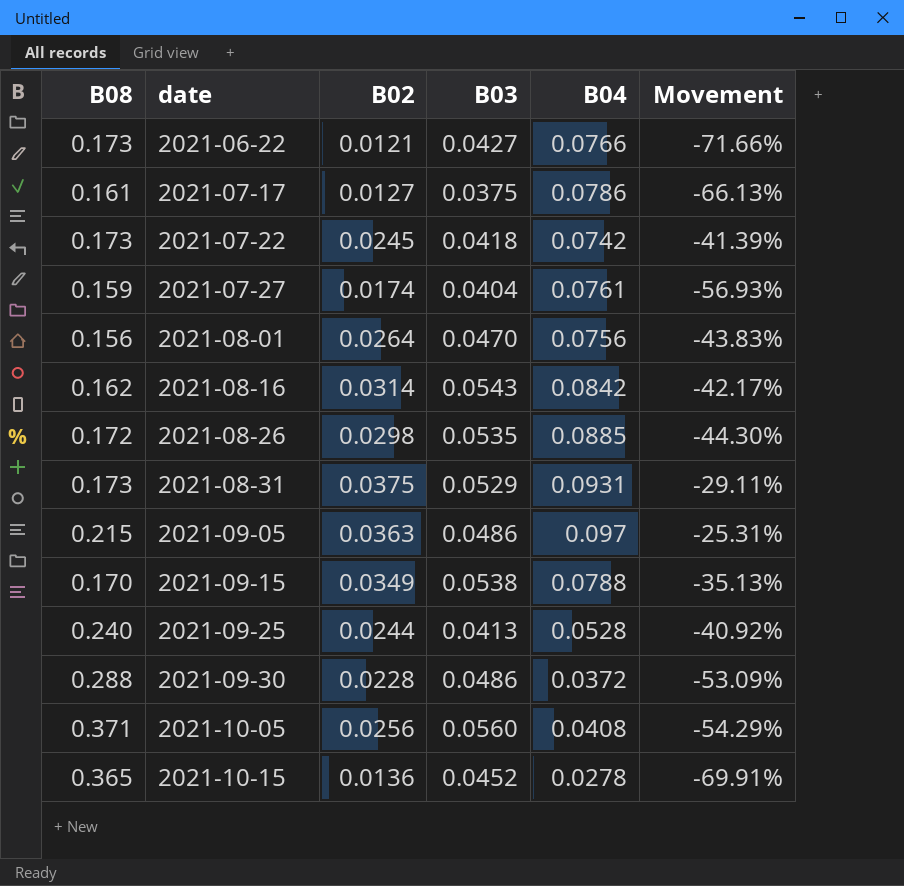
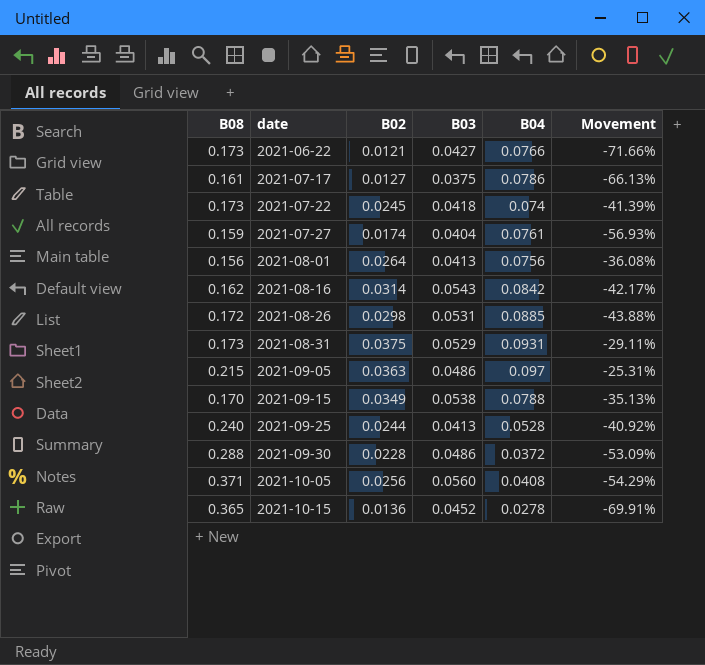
2021-07-22 | B04: 0.0742 -> 0.074
2021-08-01 | B03: 0.0470 -> 0.0413
2021-08-01 | Movement: -43.83% -> -36.08%
2021-08-26 | B03: 0.0535 -> 0.0531
2021-08-26 | Movement: -44.30% -> -43.88%

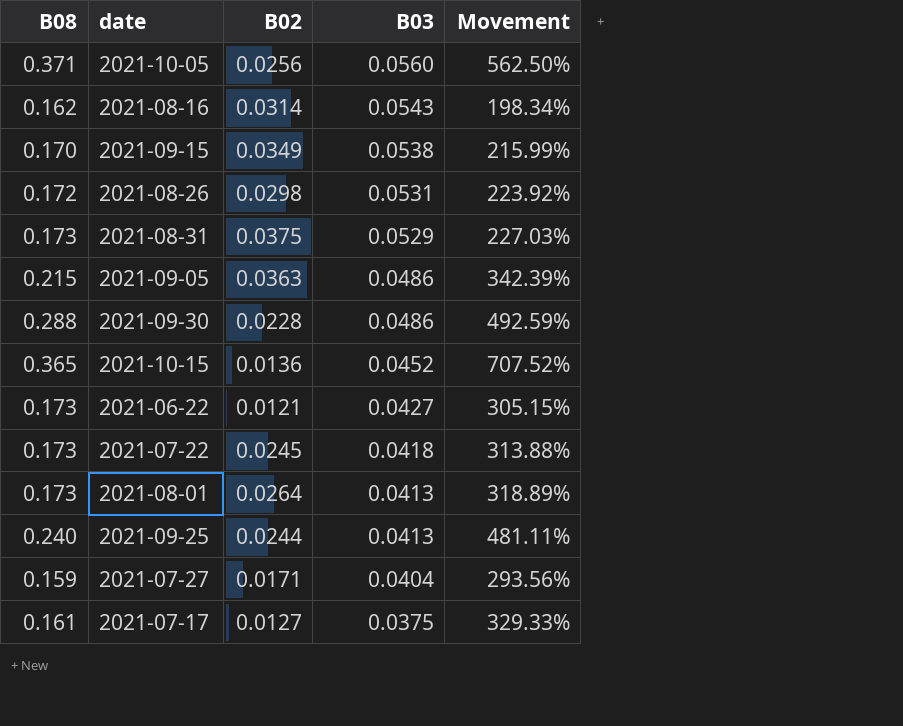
row order: date ascending -> B03 descending
column B04 | position: 5 -> none
column Movement | formula: ([B02] - [B03]) / [B03] -> ([B08] - [B03]) / [B03]
2021-08-01 | B08: 0.156 -> 0.173
2021-07-27 | B02: 0.0174 -> 0.0171

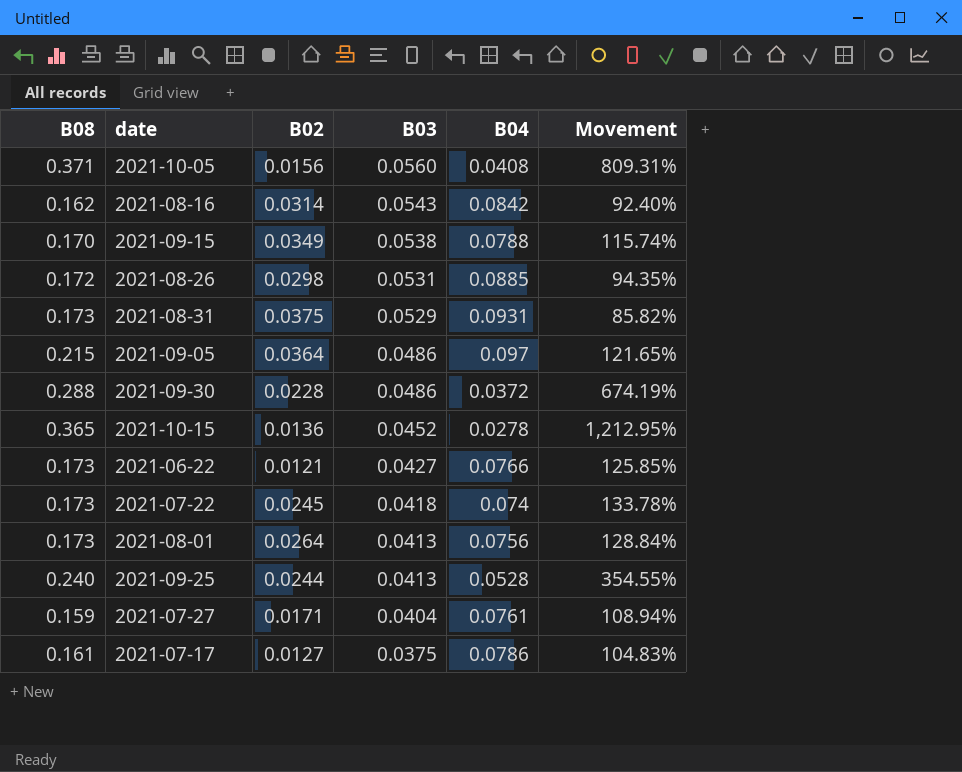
column B04 | position: none -> 5
column Movement | formula: ([B08] - [B03]) / [B03] -> ([B08] - [B04]) / [B04]
2021-10-05 | B02: 0.0256 -> 0.0156
2021-09-05 | B02: 0.0363 -> 0.0364

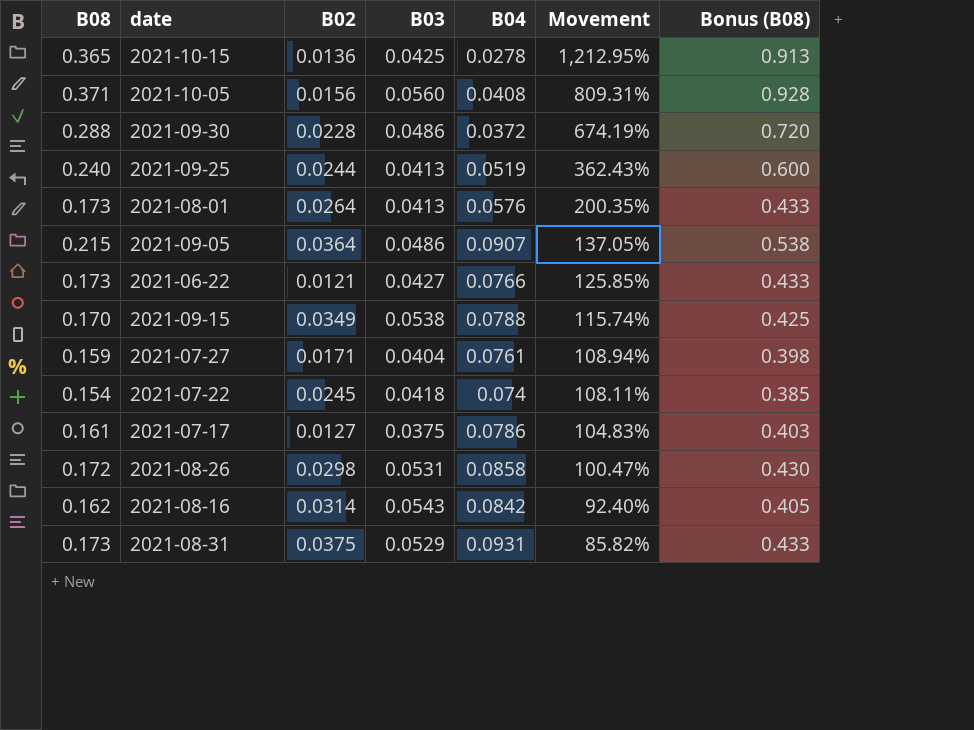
row order: B03 descending -> Movement descending
column Bonus (B08) | formula: none -> [B08] * 2.5
2021-10-15 | B03: 0.0452 -> 0.0425
2021-09-25 | B04: 0.0528 -> 0.0519
2021-09-25 | Movement: 354.55% -> 362.43%
2021-08-01 | B04: 0.0756 -> 0.0576
2021-08-01 | Movement: 128.84% -> 200.35%
2021-09-05 | B04: 0.097 -> 0.0907
2021-09-05 | Movement: 121.65% -> 137.05%
2021-07-22 | B08: 0.173 -> 0.154
2021-07-22 | Movement: 133.78% -> 108.11%
2021-08-26 | B04: 0.0885 -> 0.0858
2021-08-26 | Movement: 94.35% -> 100.47%

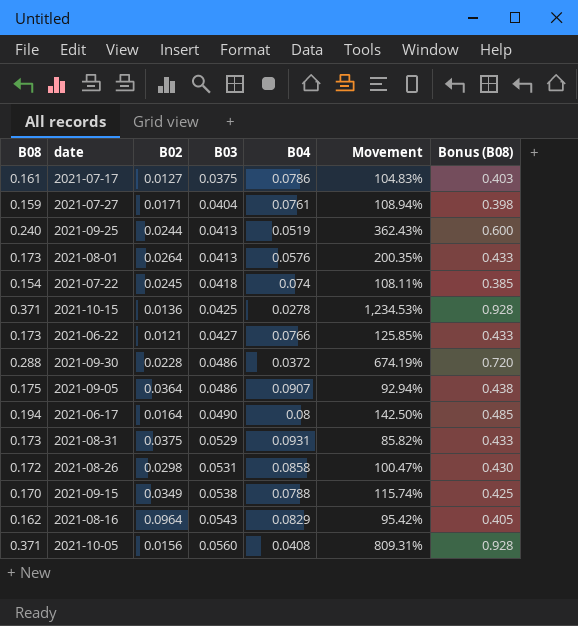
row order: Movement descending -> B03 ascending
2021-10-15 | B08: 0.365 -> 0.371
2021-10-15 | Movement: 1,212.95% -> 1,234.53%
2021-10-15 | Bonus (B08): 0.913 -> 0.928
2021-09-05 | B08: 0.215 -> 0.175
2021-09-05 | Movement: 137.05% -> 92.94%
2021-09-05 | Bonus (B08): 0.538 -> 0.438
row 2021-06-17: none -> 0.194 | 0.0164 | 0.0490 | 0.08 | 142.50% | 0.485
2021-08-16 | B02: 0.0314 -> 0.0964
2021-08-16 | B04: 0.0842 -> 0.0829
2021-08-16 | Movement: 92.40% -> 95.42%

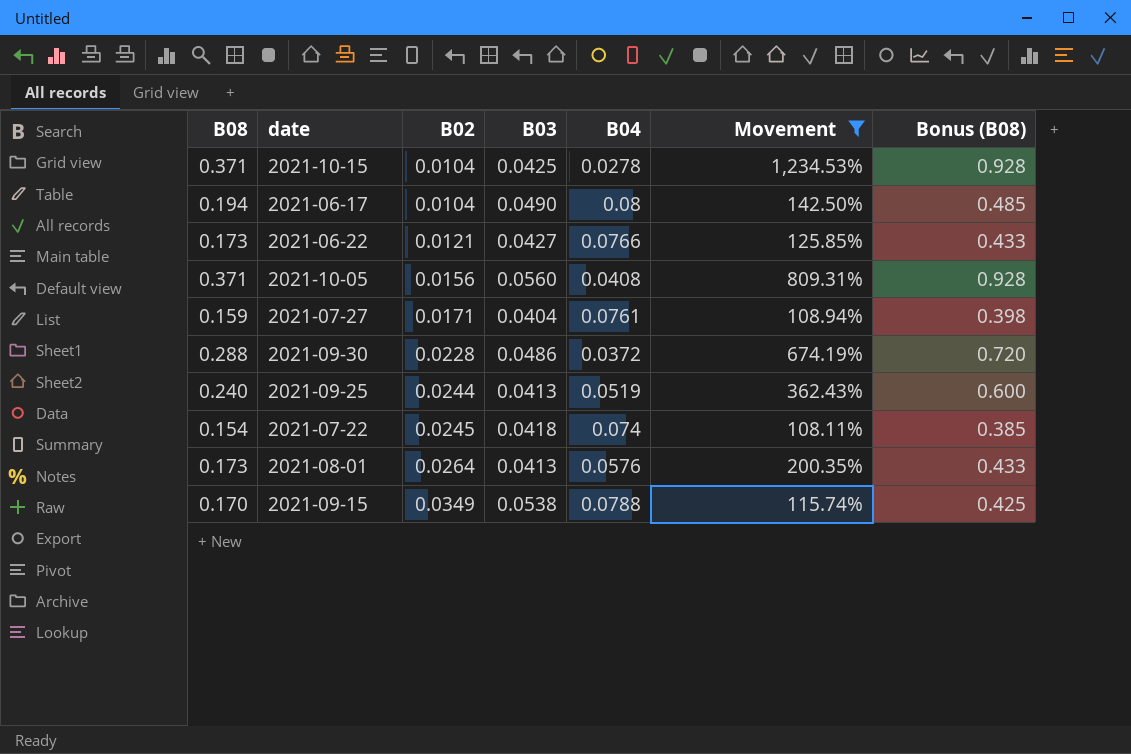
filter: none -> Movement >= 108.11%
row order: B03 ascending -> B02 ascending
2021-10-15 | B02: 0.0136 -> 0.0104
2021-06-17 | B02: 0.0164 -> 0.0104

